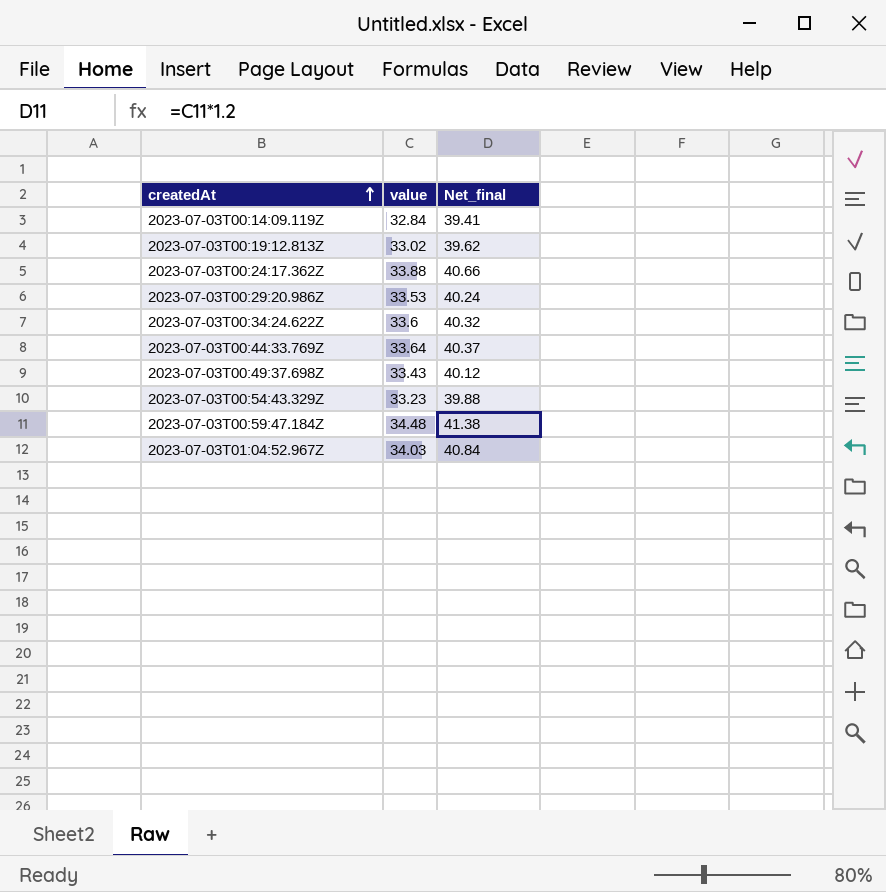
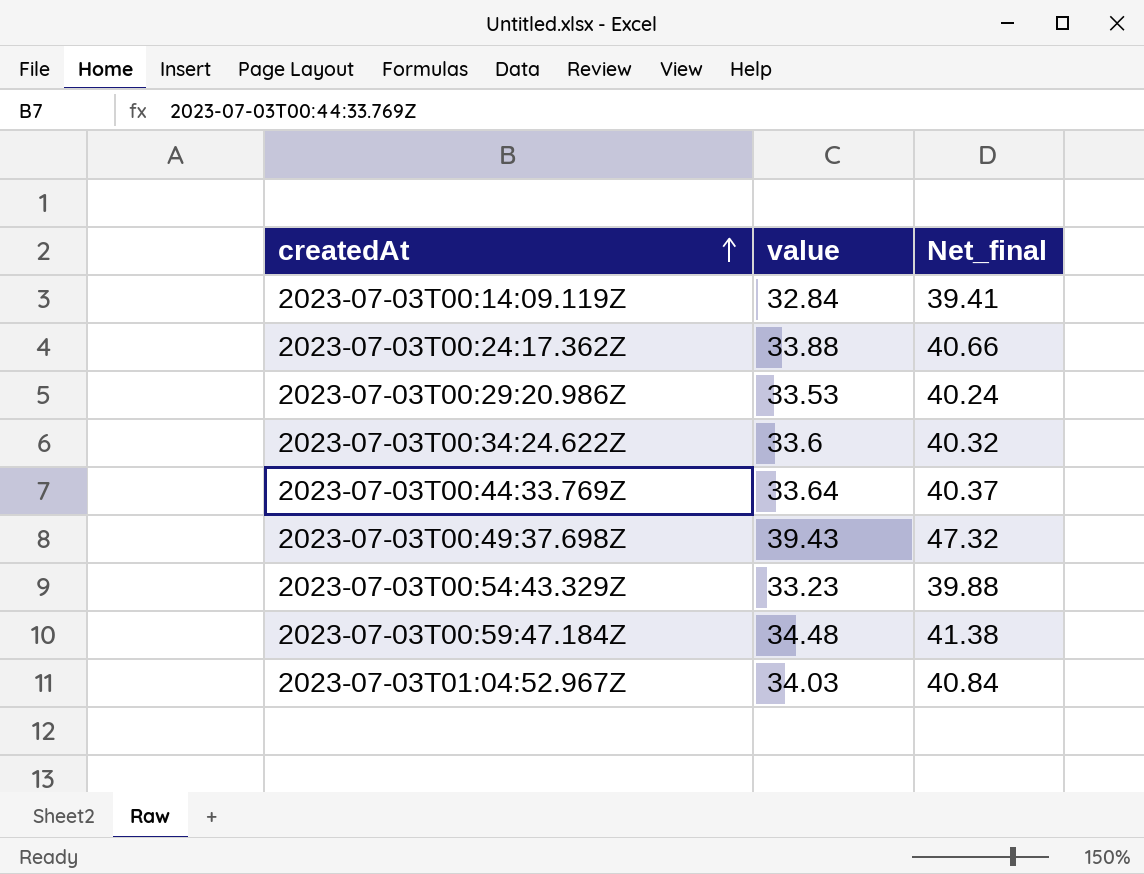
row 2023-07-03T00:19:12.813Z: 33.02 | 39.62 -> none
2023-07-03T00:49:37.698Z | value: 33.43 -> 39.43
2023-07-03T00:49:37.698Z | Net_final: 40.12 -> 47.32

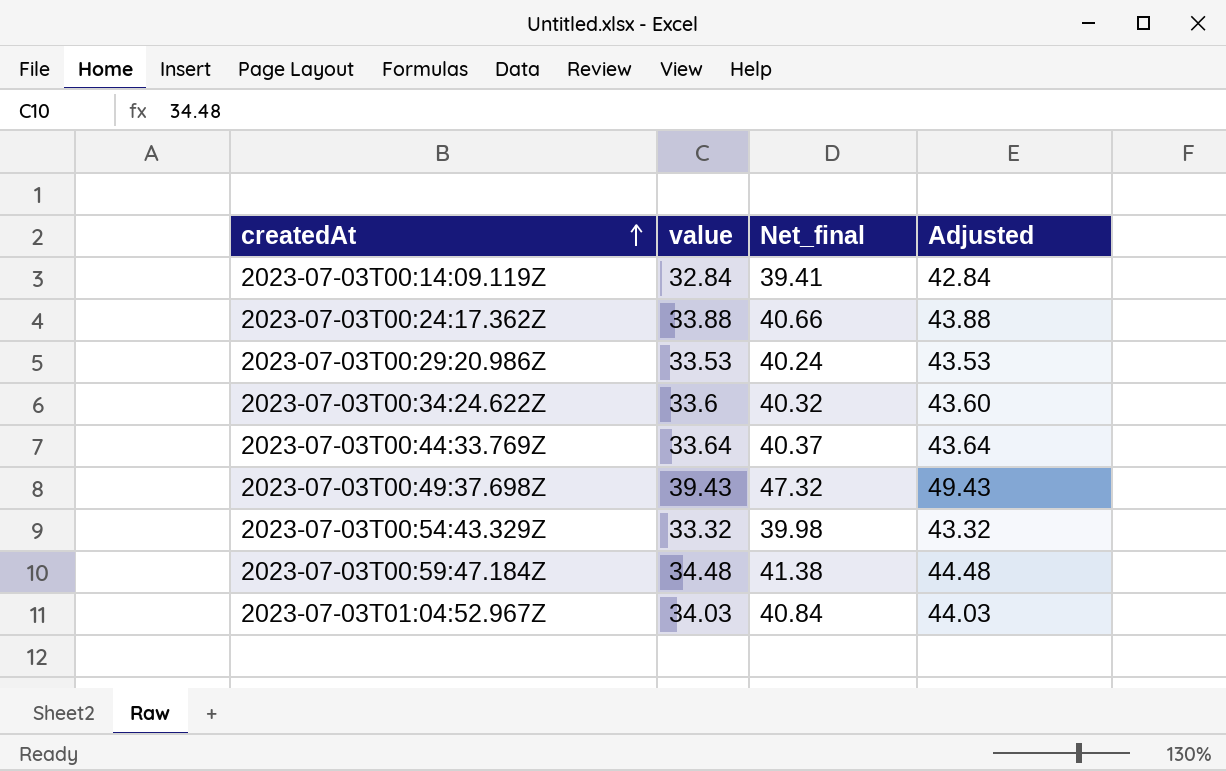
column Adjusted | formula: none -> [value] + 10
2023-07-03T00:54:43.329Z | value: 33.23 -> 33.32
2023-07-03T00:54:43.329Z | Net_final: 39.88 -> 39.98

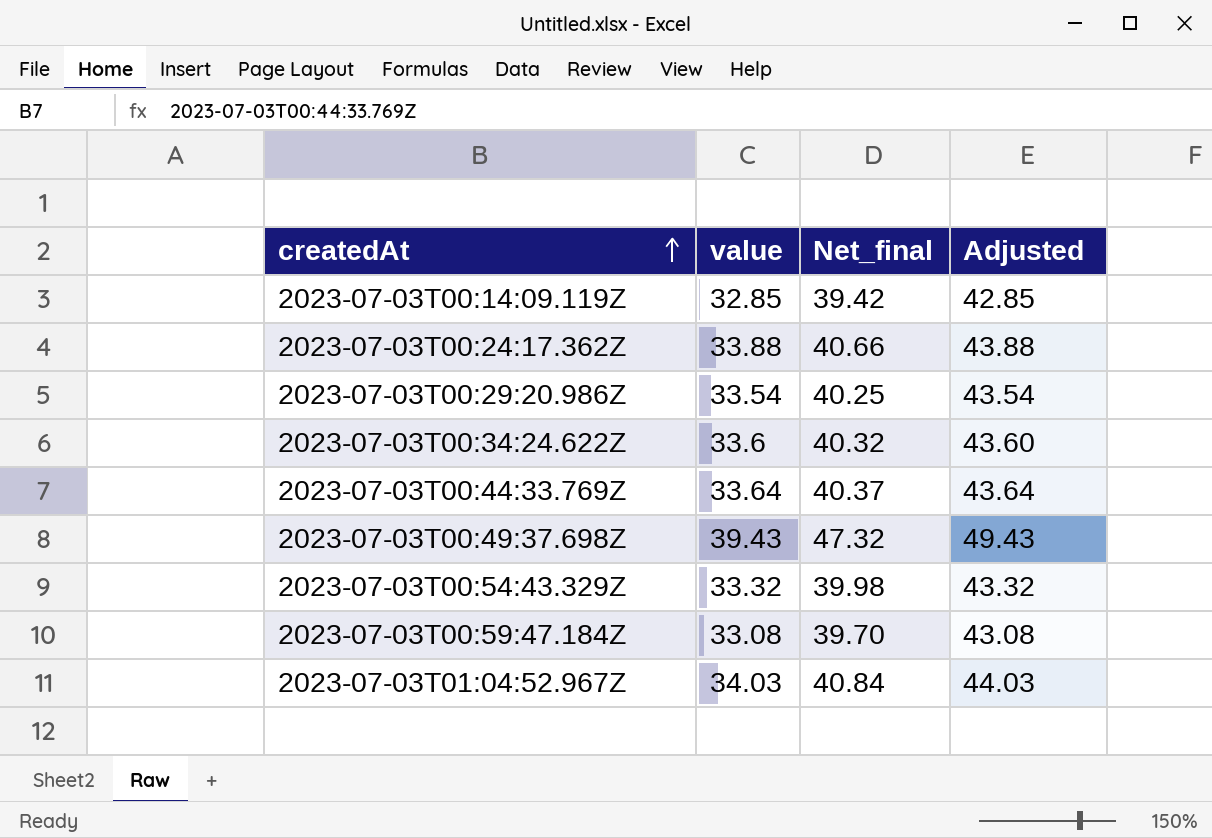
2023-07-03T00:14:09.119Z | value: 32.84 -> 32.85
2023-07-03T00:14:09.119Z | Net_final: 39.41 -> 39.42
2023-07-03T00:14:09.119Z | Adjusted: 42.84 -> 42.85
2023-07-03T00:29:20.986Z | value: 33.53 -> 33.54
2023-07-03T00:29:20.986Z | Net_final: 40.24 -> 40.25
2023-07-03T00:29:20.986Z | Adjusted: 43.53 -> 43.54
2023-07-03T00:59:47.184Z | value: 34.48 -> 33.08
2023-07-03T00:59:47.184Z | Net_final: 41.38 -> 39.70
2023-07-03T00:59:47.184Z | Adjusted: 44.48 -> 43.08

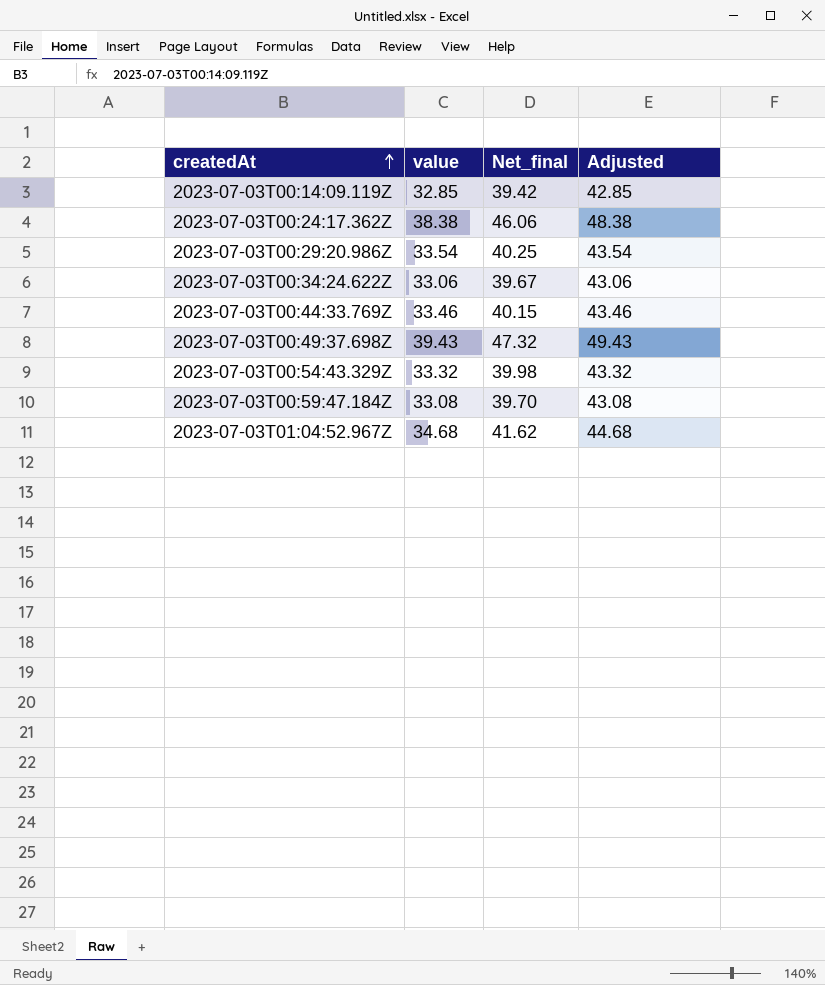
2023-07-03T00:24:17.362Z | value: 33.88 -> 38.38
2023-07-03T00:24:17.362Z | Net_final: 40.66 -> 46.06
2023-07-03T00:24:17.362Z | Adjusted: 43.88 -> 48.38
2023-07-03T00:34:24.622Z | value: 33.6 -> 33.06
2023-07-03T00:34:24.622Z | Net_final: 40.32 -> 39.67
2023-07-03T00:34:24.622Z | Adjusted: 43.60 -> 43.06
2023-07-03T00:44:33.769Z | value: 33.64 -> 33.46
2023-07-03T00:44:33.769Z | Net_final: 40.37 -> 40.15
2023-07-03T00:44:33.769Z | Adjusted: 43.64 -> 43.46
2023-07-03T01:04:52.967Z | value: 34.03 -> 34.68
2023-07-03T01:04:52.967Z | Net_final: 40.84 -> 41.62
2023-07-03T01:04:52.967Z | Adjusted: 44.03 -> 44.68

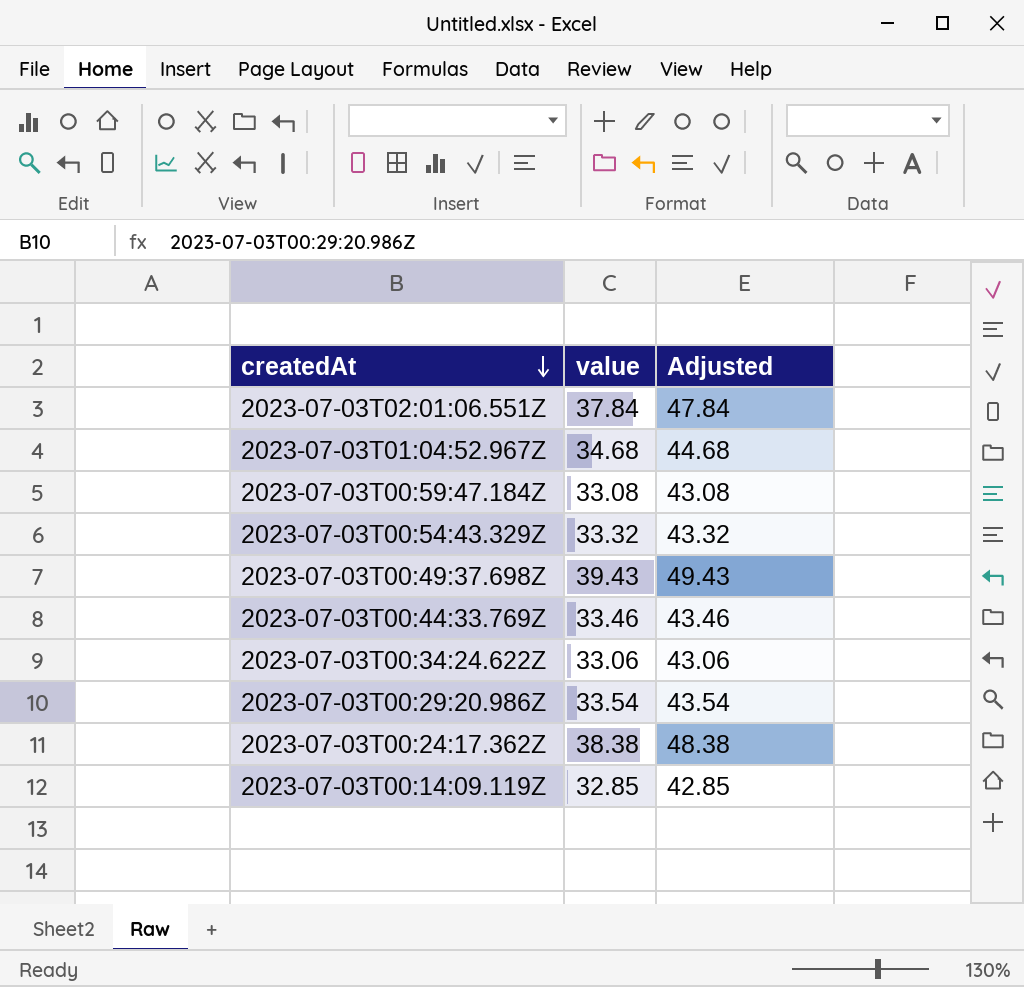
row order: createdAt ascending -> createdAt descending
column Net_final | formula: [value] * 1.2 -> none
row 2023-07-03T02:01:06.551Z: none -> 37.84 | 47.84

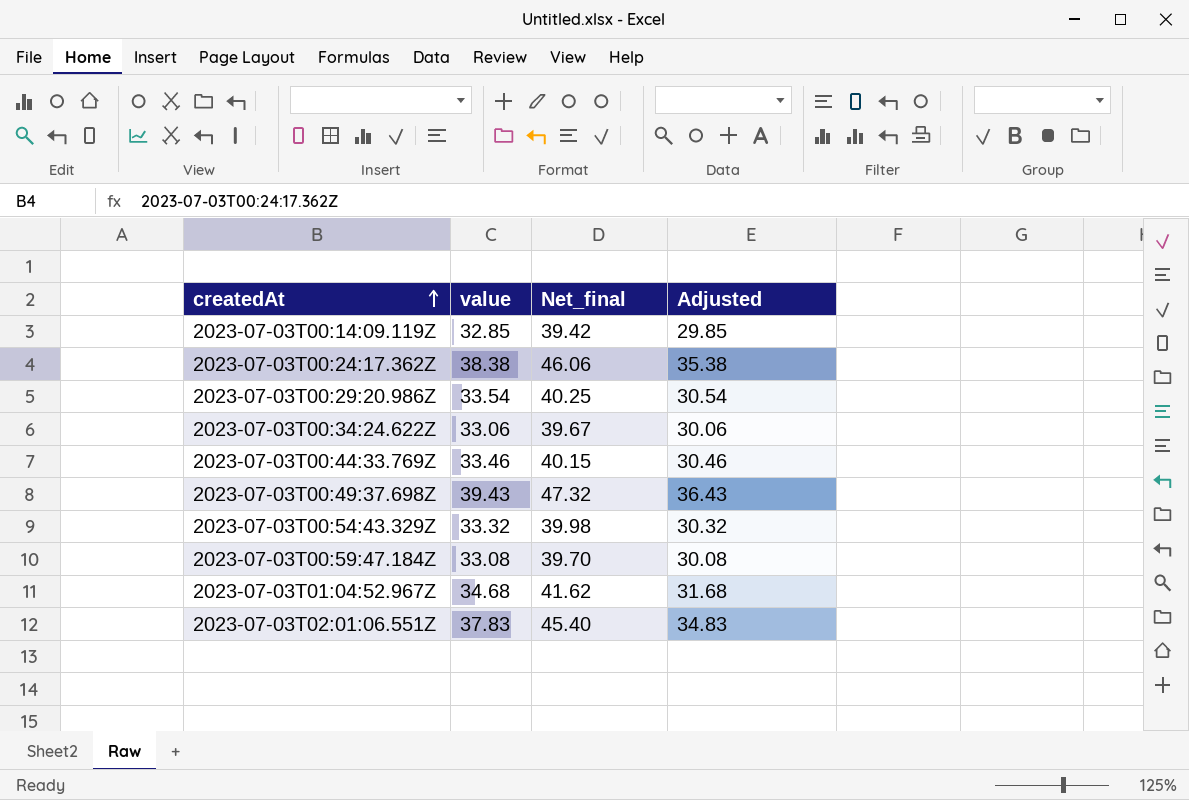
row order: createdAt descending -> createdAt ascending
column Net_final | formula: none -> [value] * 1.2
column Adjusted | formula: [value] + 10 -> [value] - 3
2023-07-03T02:01:06.551Z | value: 37.84 -> 37.83

